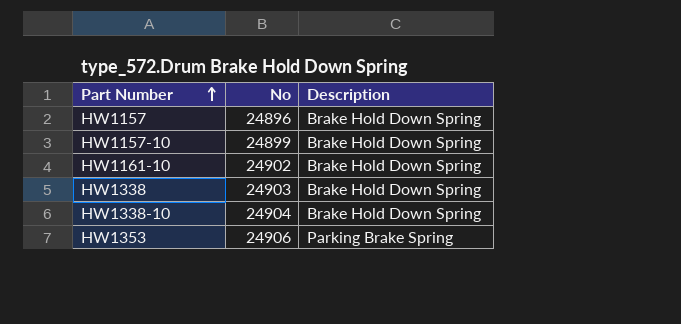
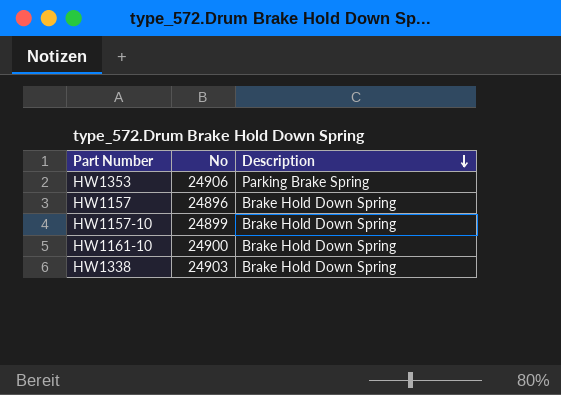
row order: Part Number ascending -> Description descending
row HW1338-10: 24904 | Brake Hold Down Spring -> none
HW1161-10 | No: 24902 -> 24900

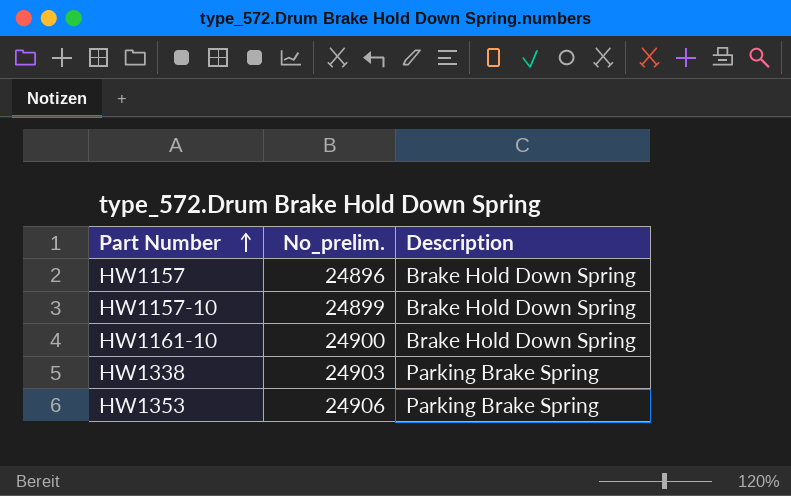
row order: Description descending -> Part Number ascending
column name: No -> No_prelim.
HW1338 | Description: Brake Hold Down Spring -> Parking Brake Spring

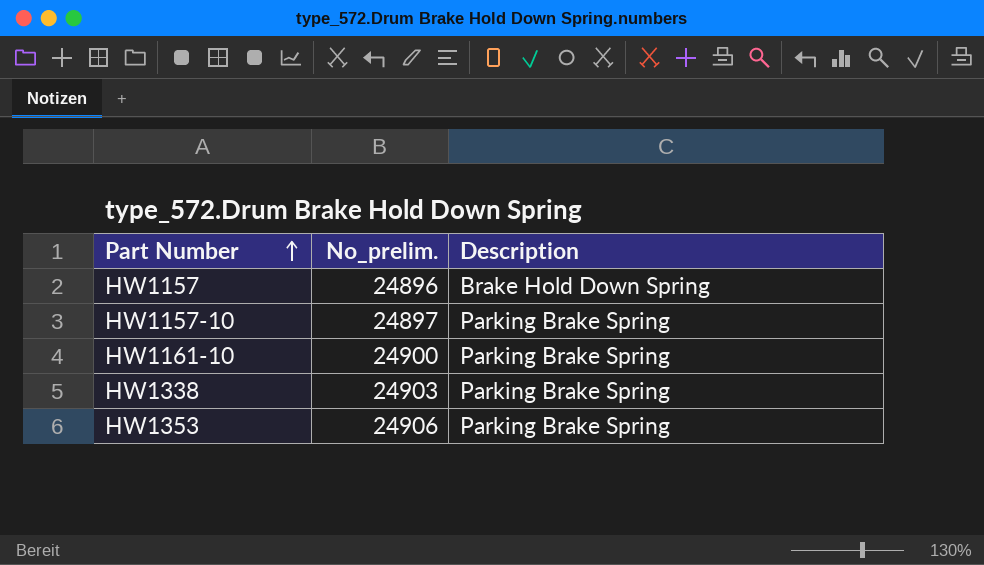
HW1157-10 | No_prelim.: 24899 -> 24897
HW1157-10 | Description: Brake Hold Down Spring -> Parking Brake Spring
HW1161-10 | Description: Brake Hold Down Spring -> Parking Brake Spring

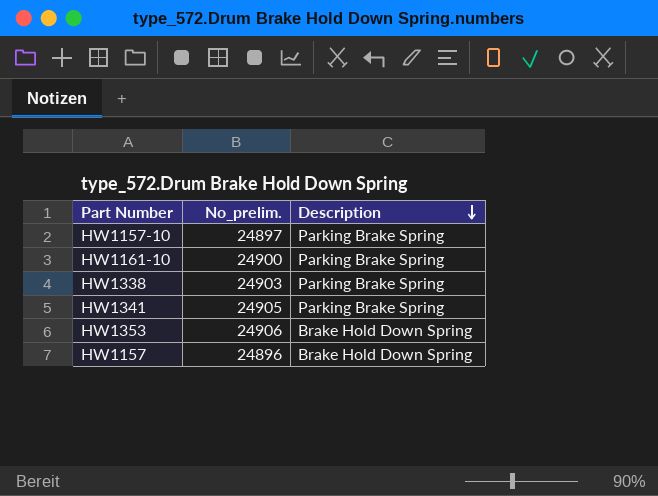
row order: Part Number ascending -> Description descending
row HW1341: none -> 24905 | Parking Brake Spring
HW1353 | Description: Parking Brake Spring -> Brake Hold Down Spring

